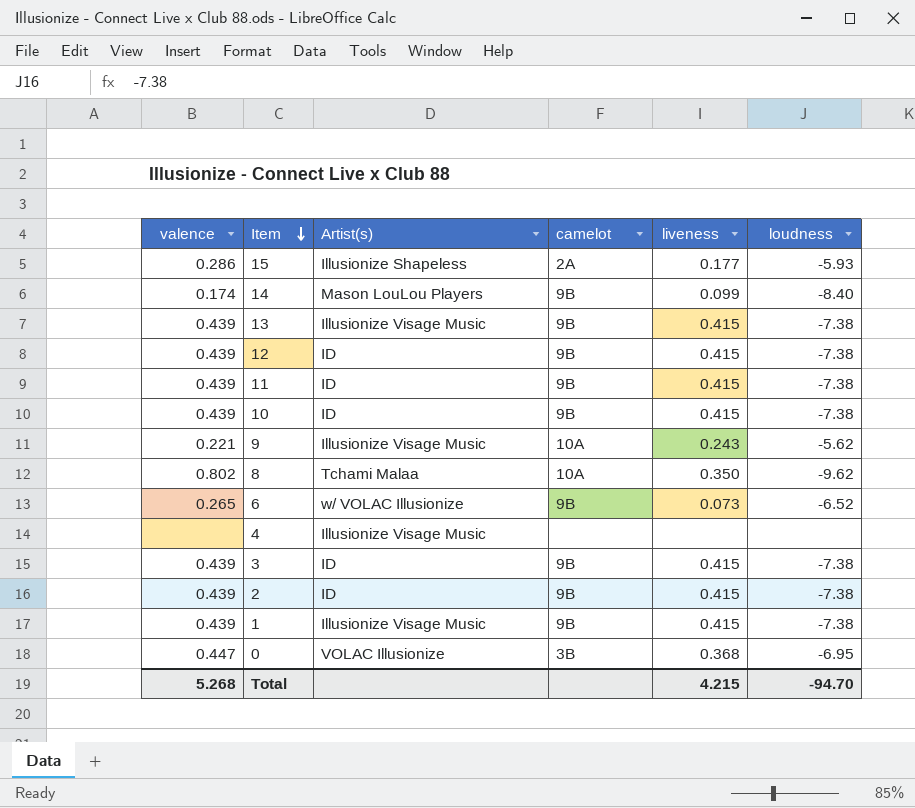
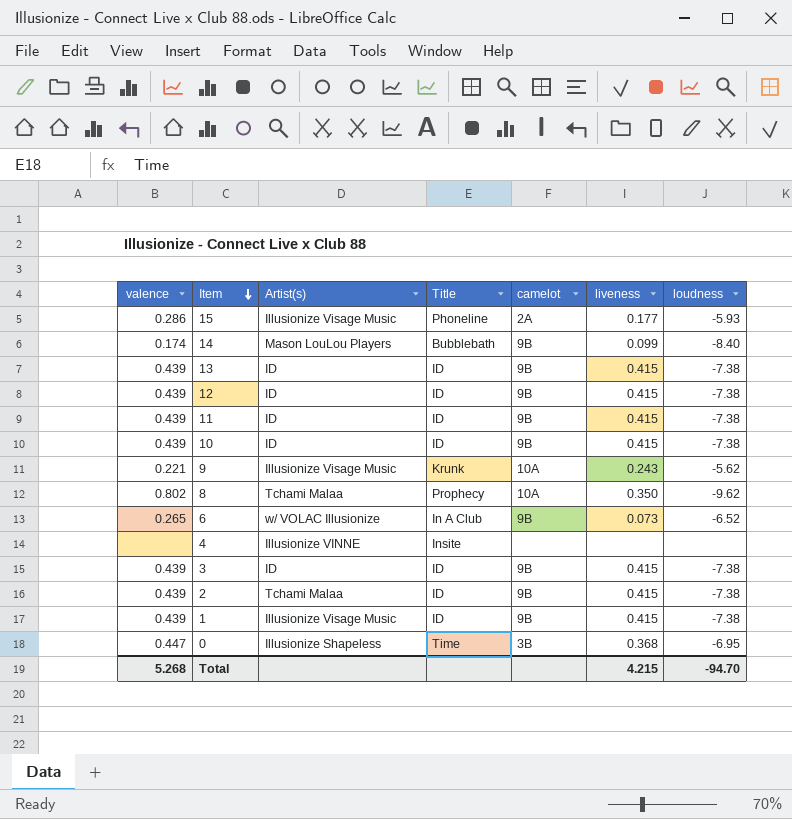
column Title | position: none -> 4
15 | Artist(s): Illusionize Shapeless -> Illusionize Visage Music
13 | Artist(s): Illusionize Visage Music -> ID
4 | Artist(s): Illusionize Visage Music -> Illusionize VINNE
2 | Artist(s): ID -> Tchami Malaa
0 | Artist(s): VOLAC Illusionize -> Illusionize Shapeless

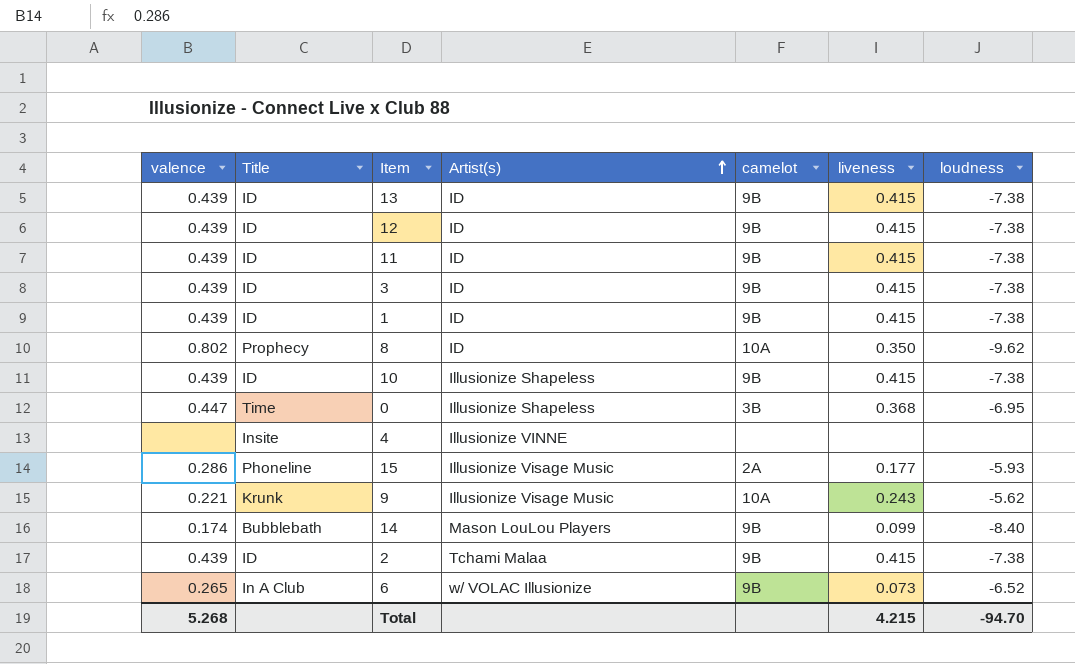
row order: Item descending -> Artist(s) ascending
column Title | position: 4 -> 2
1 | Artist(s): Illusionize Visage Music -> ID
8 | Artist(s): Tchami Malaa -> ID
10 | Artist(s): ID -> Illusionize Shapeless

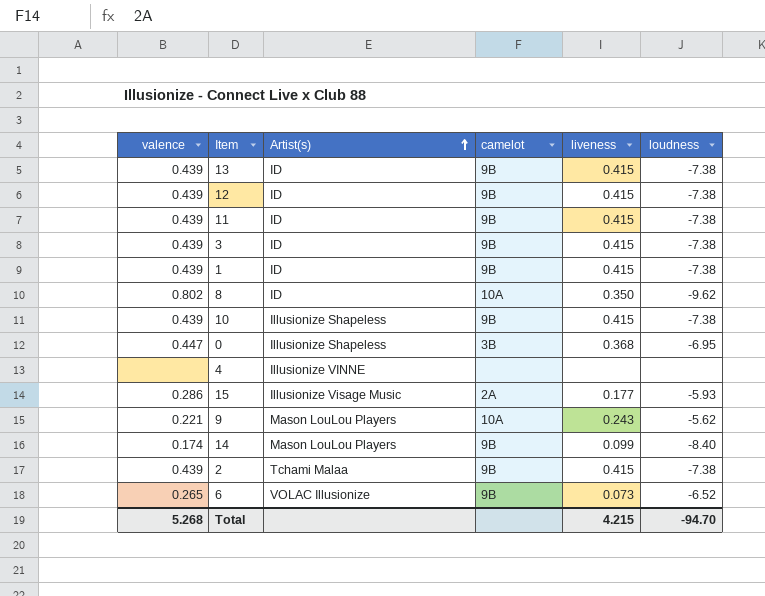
column Title | position: 2 -> none
9 | Artist(s): Illusionize Visage Music -> Mason LouLou Players
6 | Artist(s): w/ VOLAC Illusionize -> VOLAC Illusionize

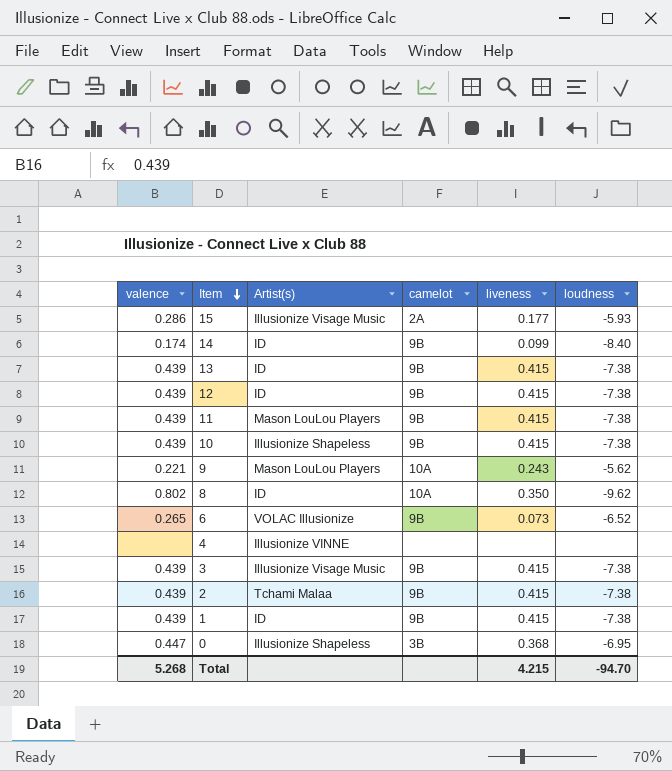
row order: Artist(s) ascending -> Item descending
14 | Artist(s): Mason LouLou Players -> ID
11 | Artist(s): ID -> Mason LouLou Players
3 | Artist(s): ID -> Illusionize Visage Music

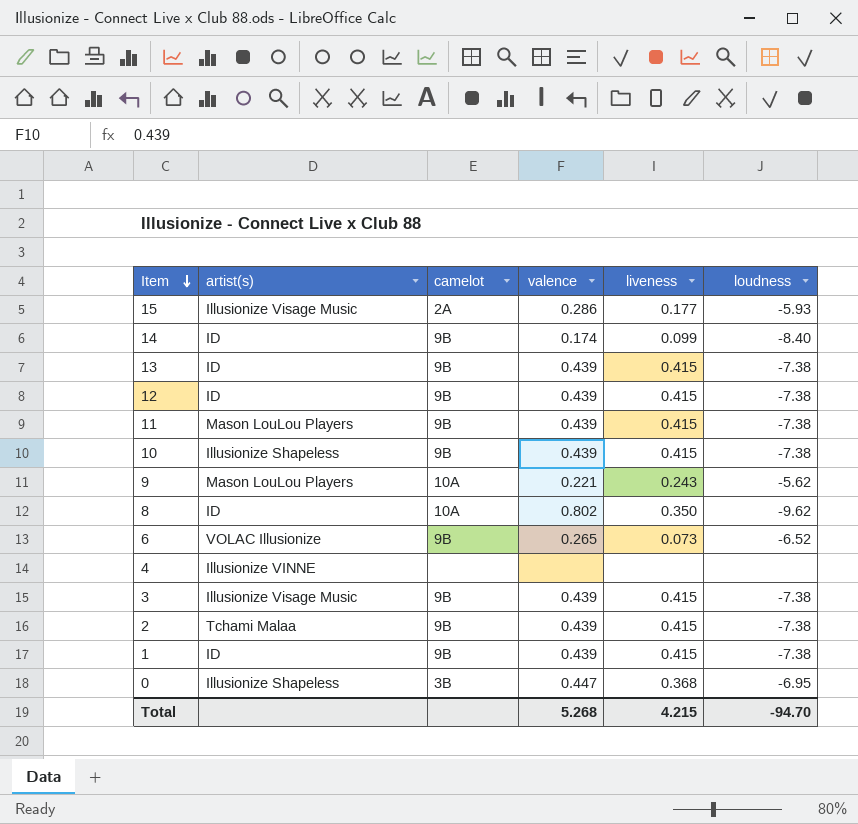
column name: Artist(s) -> artist(s)
column valence | position: 1 -> 4

